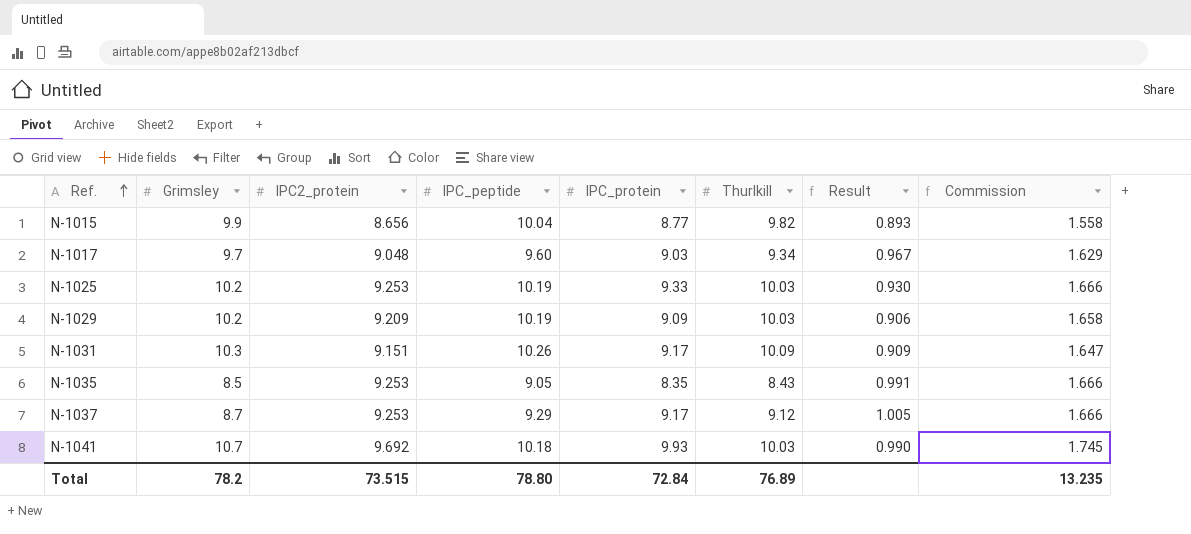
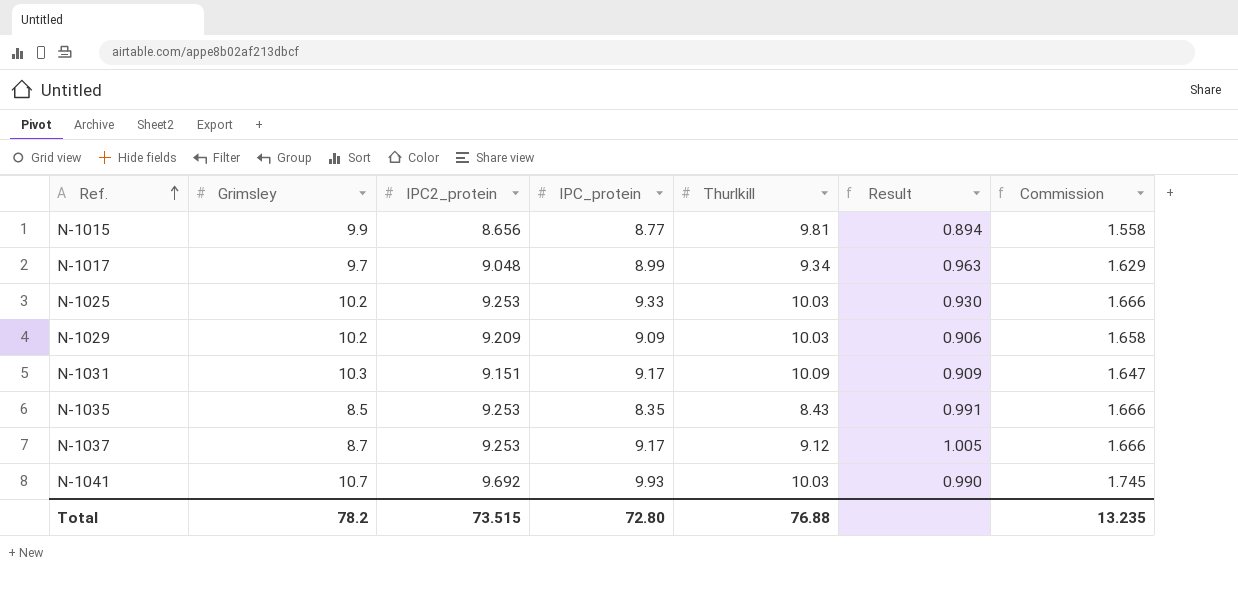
column IPC_peptide | position: 4 -> none
N-1015 | Thurlkill: 9.82 -> 9.81
N-1015 | Result: 0.893 -> 0.894
N-1017 | IPC_protein: 9.03 -> 8.99
N-1017 | Result: 0.967 -> 0.963
Total | IPC_protein: 72.84 -> 72.80
Total | Thurlkill: 76.89 -> 76.88

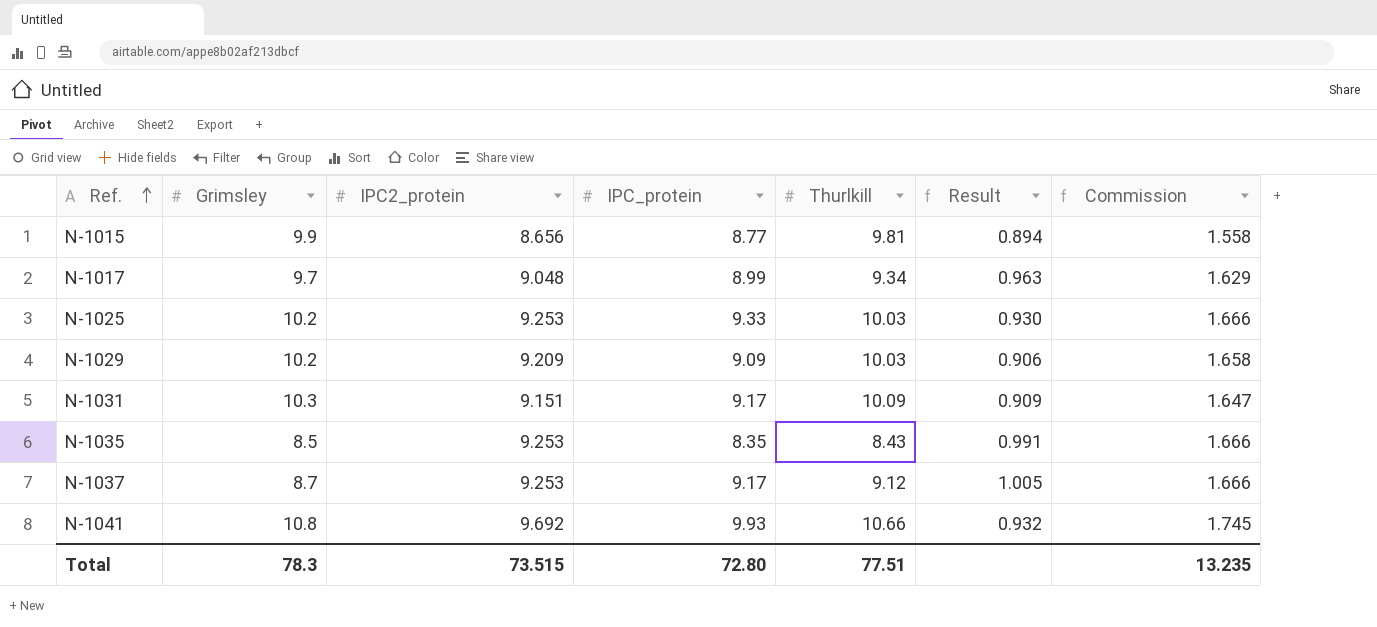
N-1041 | Grimsley: 10.7 -> 10.8
N-1041 | Thurlkill: 10.03 -> 10.66
N-1041 | Result: 0.990 -> 0.932
Total | Grimsley: 78.2 -> 78.3
Total | Thurlkill: 76.88 -> 77.51

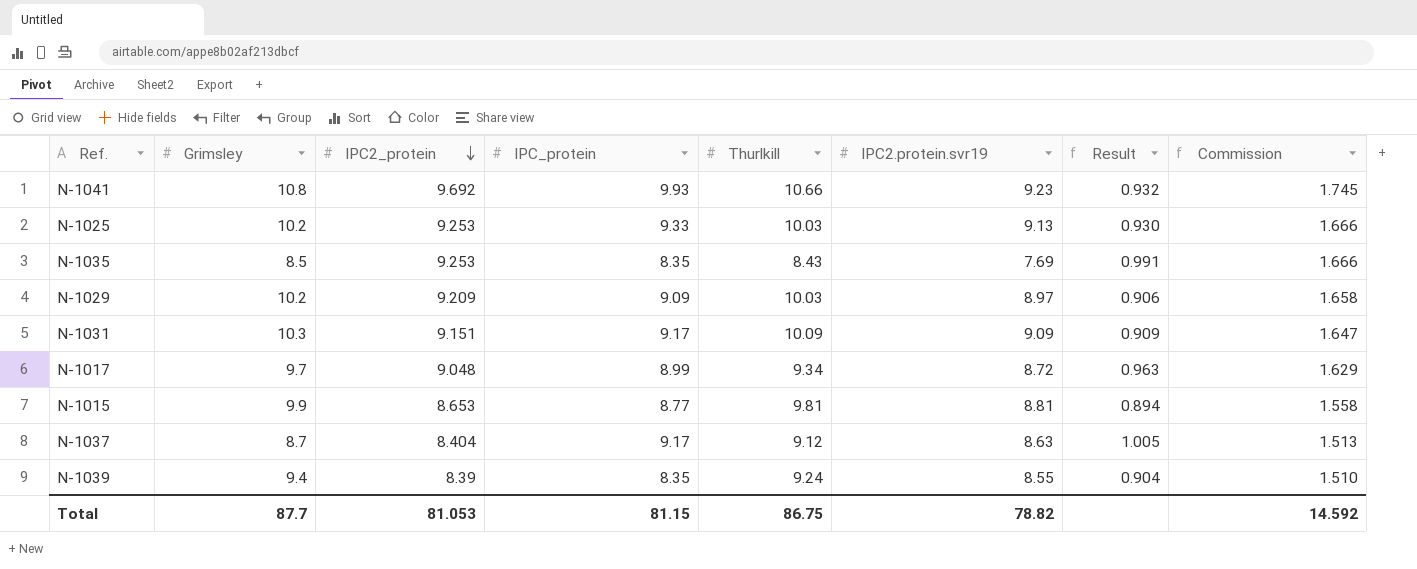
row order: Ref. ascending -> IPC2_protein descending
column IPC2.protein.svr19 | position: none -> 6
N-1015 | IPC2_protein: 8.656 -> 8.653
N-1037 | IPC2_protein: 9.253 -> 8.404
N-1037 | Commission: 1.666 -> 1.513
row N-1039: none -> 9.4 | 8.39 | 8.35 | 9.24 | 8.55 | 0.904 | 1.510
Total | Grimsley: 78.3 -> 87.7
Total | IPC2_protein: 73.515 -> 81.053
Total | IPC_protein: 72.80 -> 81.15
Total | Thurlkill: 77.51 -> 86.75
Total | Commission: 13.235 -> 14.592

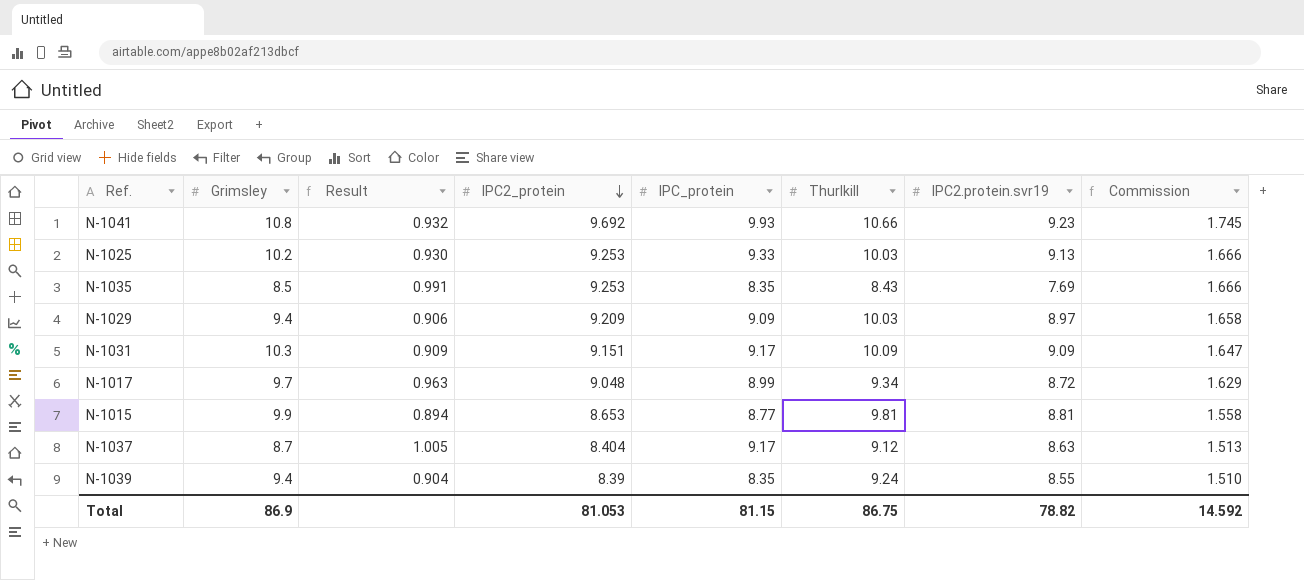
column Result | position: 7 -> 3
N-1029 | Grimsley: 10.2 -> 9.4
Total | Grimsley: 87.7 -> 86.9

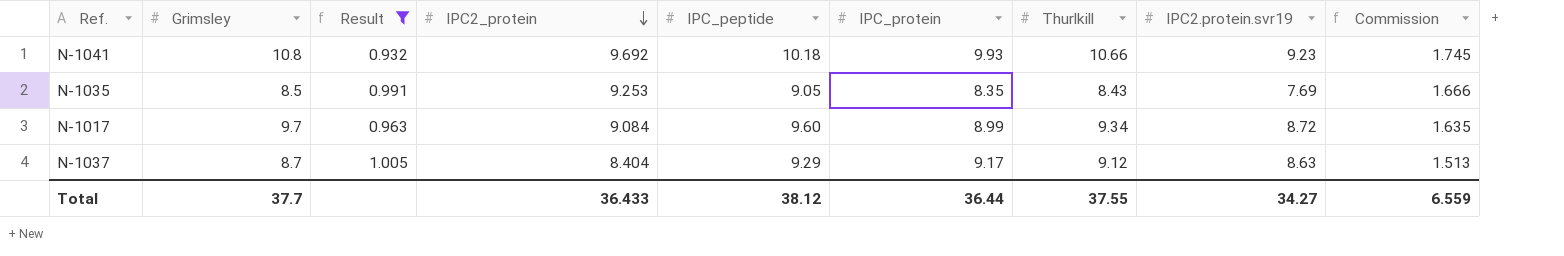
filter: none -> Result >= 0.932
column IPC_peptide | position: none -> 5
N-1017 | IPC2_protein: 9.048 -> 9.084
N-1017 | Commission: 1.629 -> 1.635
Total | Grimsley: 86.9 -> 37.7
Total | IPC2_protein: 81.053 -> 36.433
Total | IPC_protein: 81.15 -> 36.44
Total | Thurlkill: 86.75 -> 37.55
Total | IPC2.protein.svr19: 78.82 -> 34.27
Total | Commission: 14.592 -> 6.559

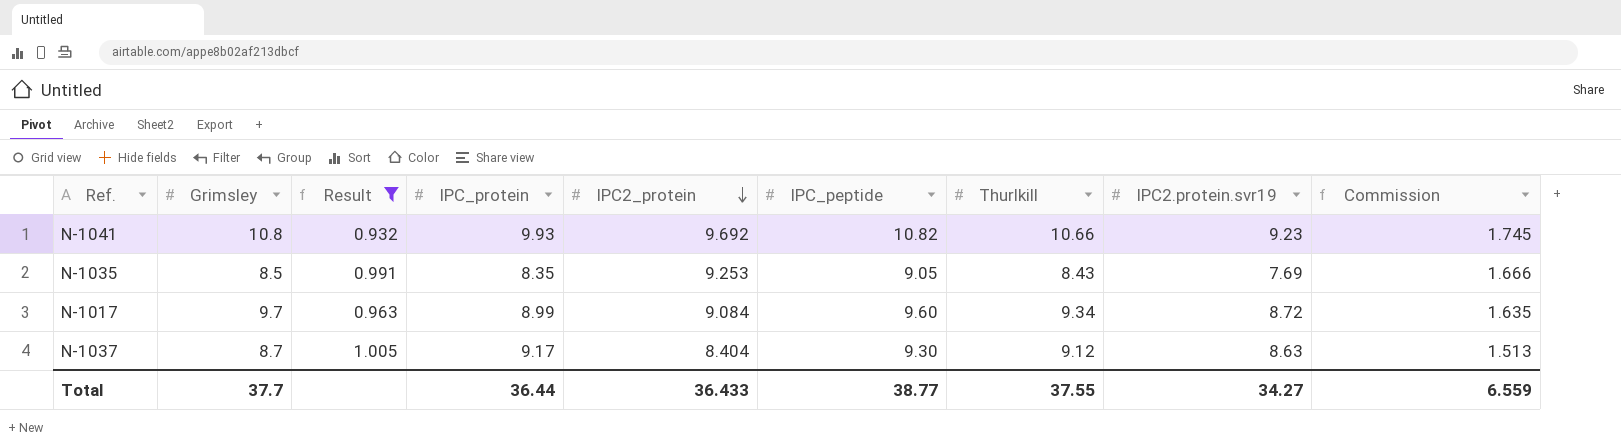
column IPC_protein | position: 6 -> 4
N-1041 | IPC_peptide: 10.18 -> 10.82
N-1037 | IPC_peptide: 9.29 -> 9.30
Total | IPC_peptide: 38.12 -> 38.77

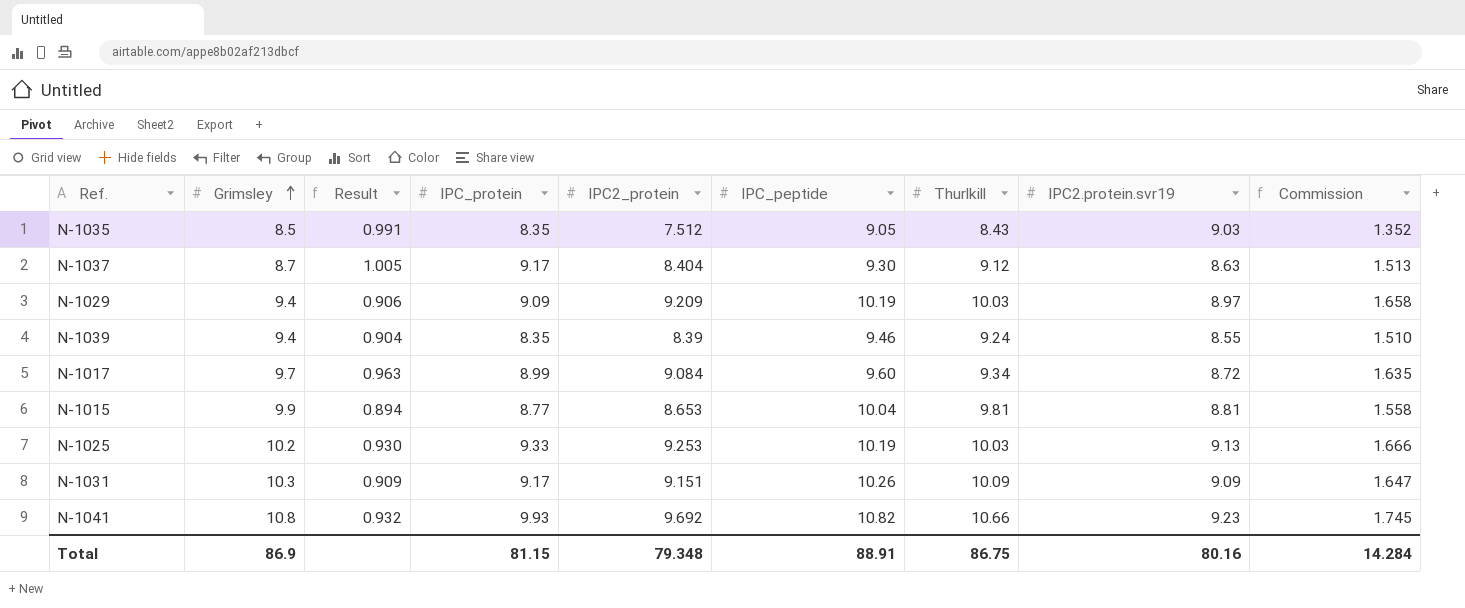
filter: Result >= 0.932 -> none
row order: IPC2_protein descending -> Grimsley ascending
N-1035 | IPC2_protein: 9.253 -> 7.512
N-1035 | IPC2.protein.svr19: 7.69 -> 9.03
N-1035 | Commission: 1.666 -> 1.352
Total | Grimsley: 37.7 -> 86.9
Total | IPC_protein: 36.44 -> 81.15
Total | IPC2_protein: 36.433 -> 79.348
Total | IPC_peptide: 38.77 -> 88.91
Total | Thurlkill: 37.55 -> 86.75
Total | IPC2.protein.svr19: 34.27 -> 80.16
Total | Commission: 6.559 -> 14.284

